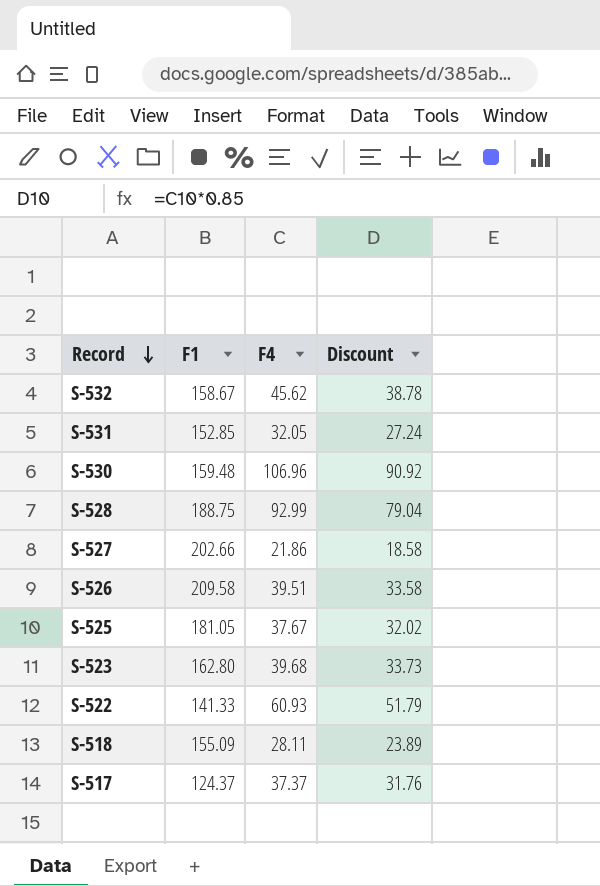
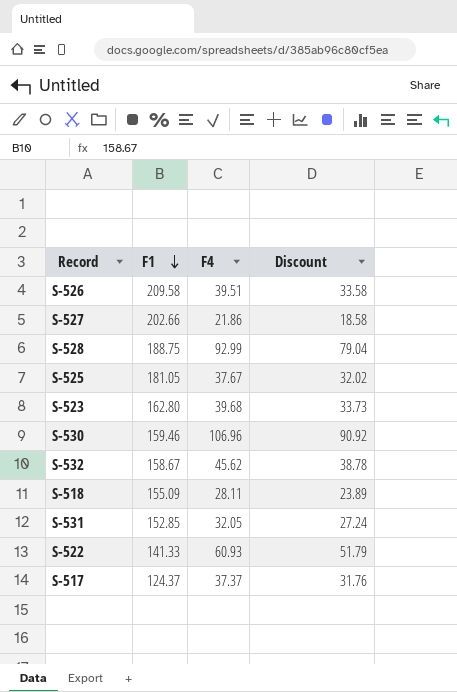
row order: Record descending -> F1 descending
S-530 | F1: 159.48 -> 159.46

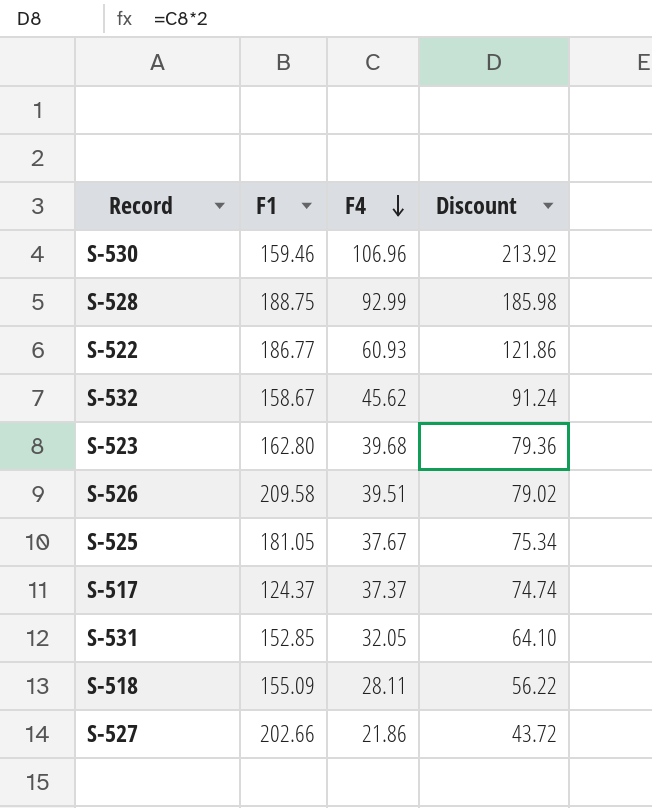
row order: F1 descending -> F4 descending
column Discount | formula: [F4] * 0.85 -> [F4] * 2
S-522 | F1: 141.33 -> 186.77

